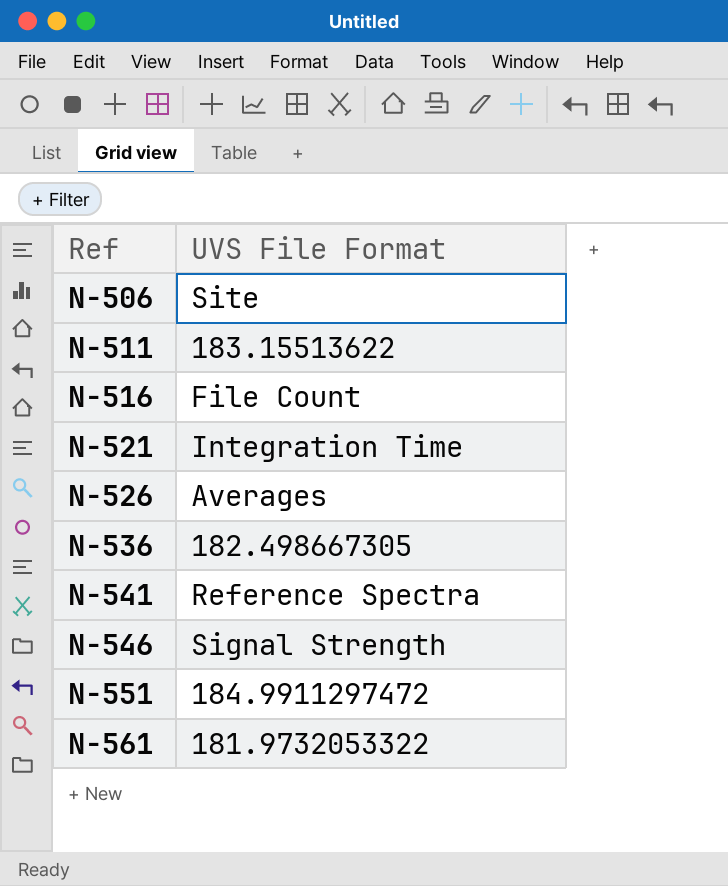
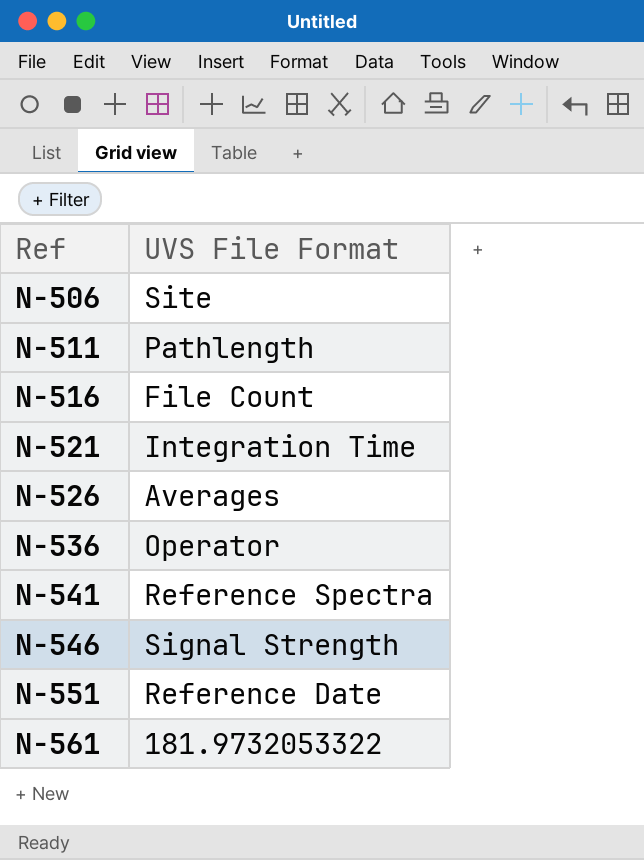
N-511 | UVS File Format: 183.15513622 -> Pathlength
N-536 | UVS File Format: 182.498667305 -> Operator
N-551 | UVS File Format: 184.9911297472 -> Reference Date

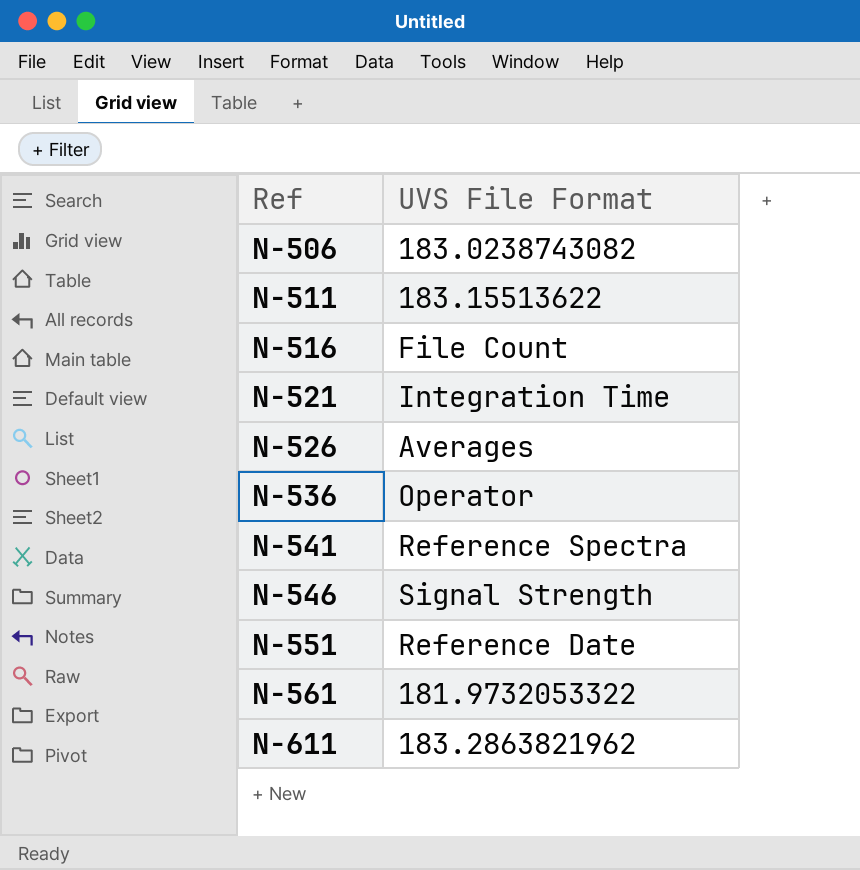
N-506 | UVS File Format: Site -> 183.0238743082
N-511 | UVS File Format: Pathlength -> 183.15513622
row N-611: none -> 183.2863821962

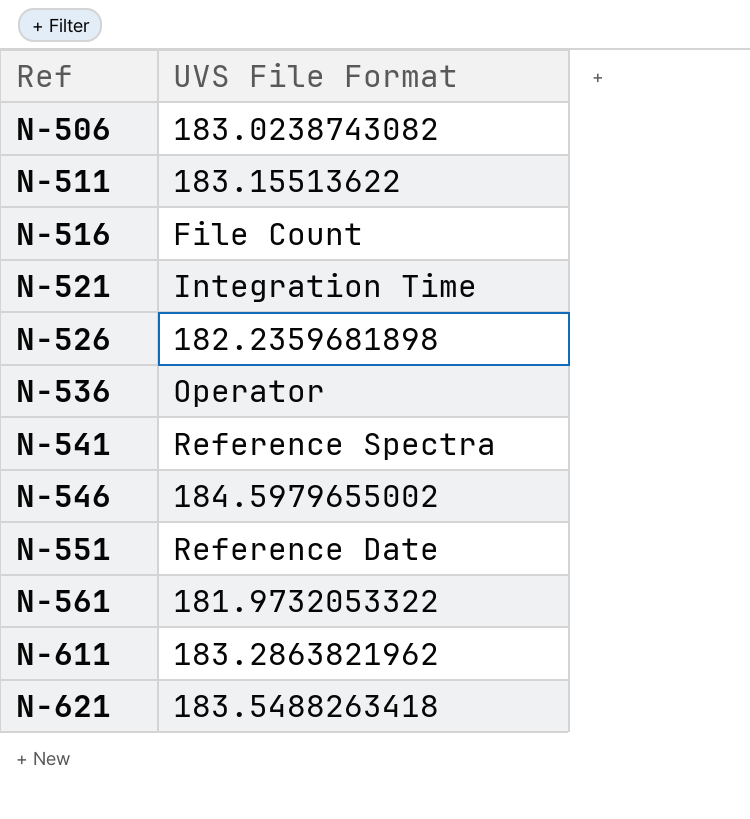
N-526 | UVS File Format: Averages -> 182.2359681898
N-546 | UVS File Format: Signal Strength -> 184.5979655002
row N-621: none -> 183.5488263418

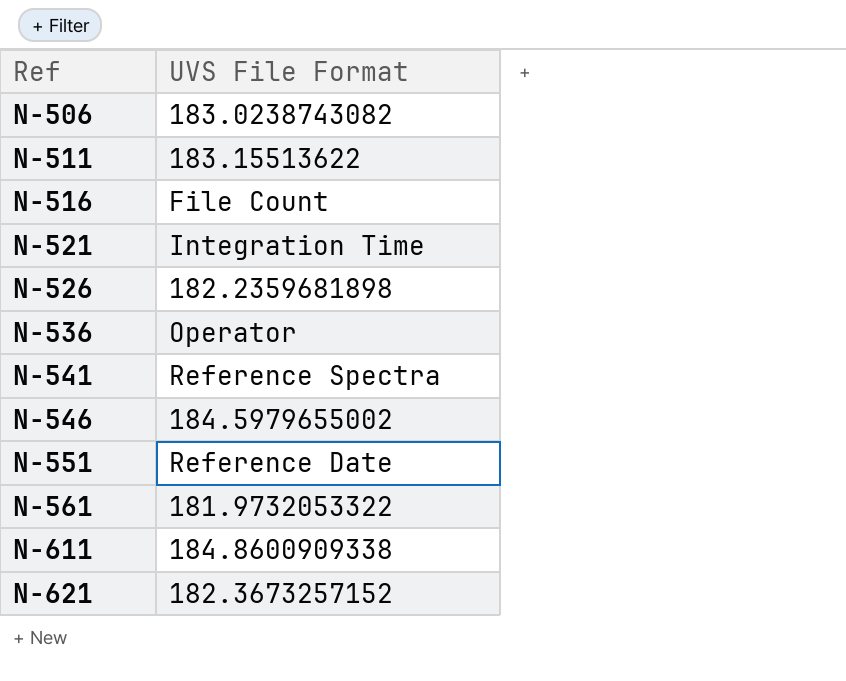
N-611 | UVS File Format: 183.2863821962 -> 184.8600909338
N-621 | UVS File Format: 183.5488263418 -> 182.3673257152

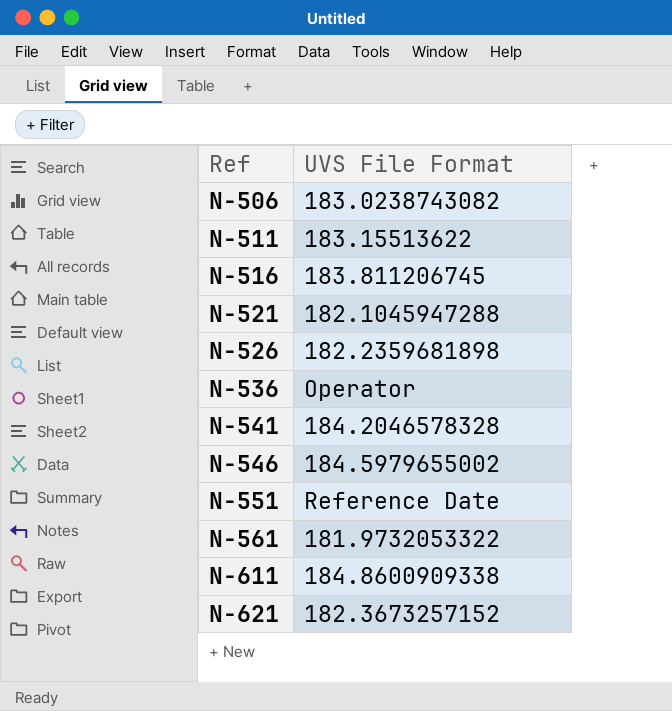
N-516 | UVS File Format: File Count -> 183.811206745
N-521 | UVS File Format: Integration Time -> 182.1045947288
N-541 | UVS File Format: Reference Spectra -> 184.2046578328

